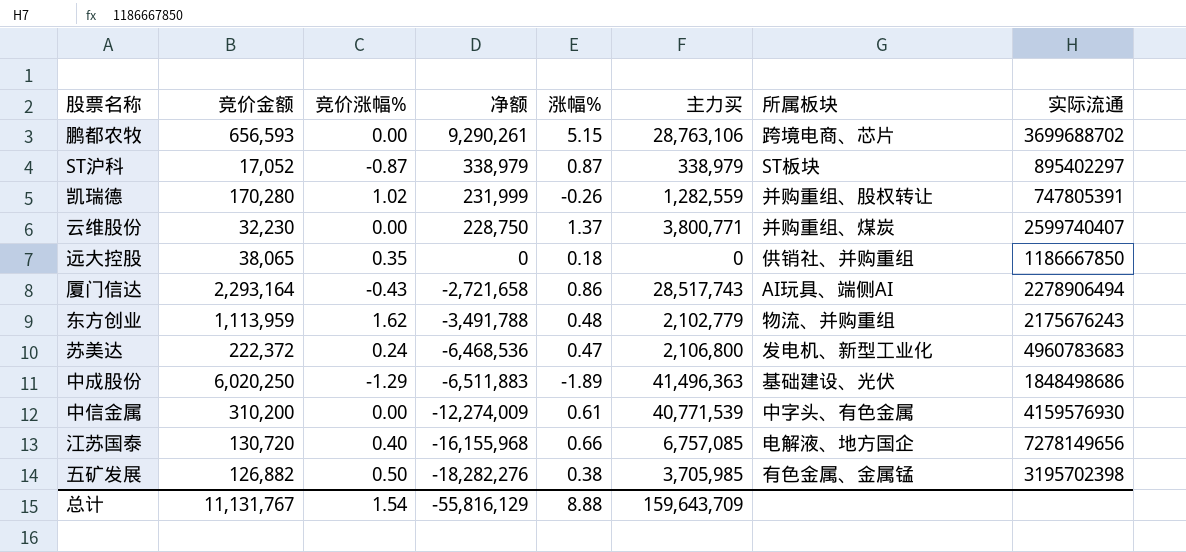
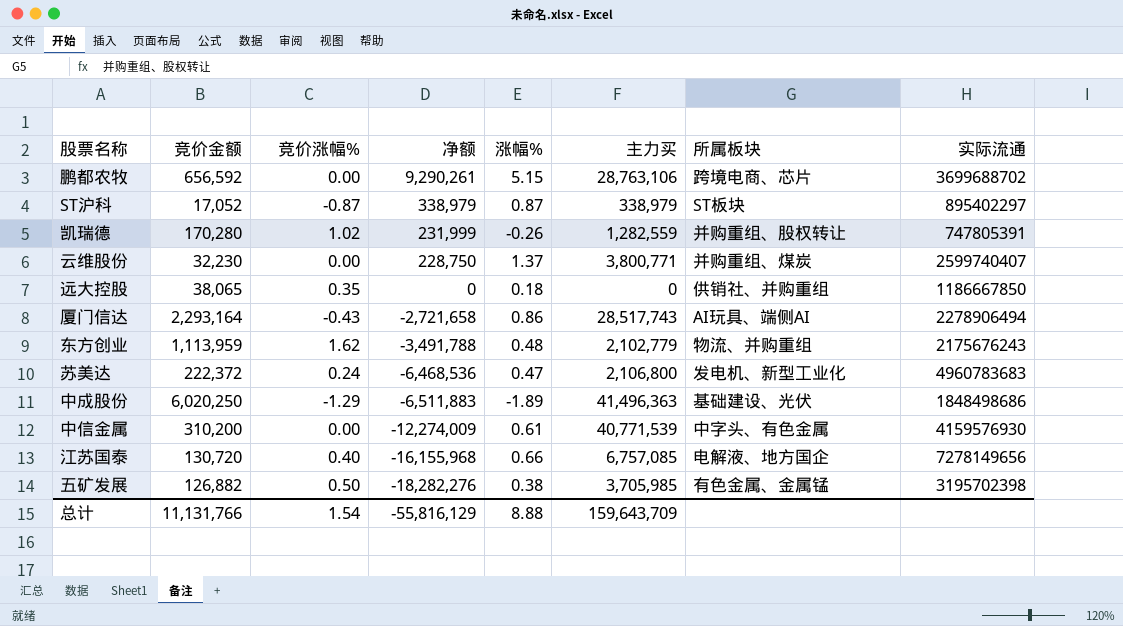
鹏都农牧 | 竞价金额: 656,593 -> 656,592
总计 | 竞价金额: 11,131,767 -> 11,131,766

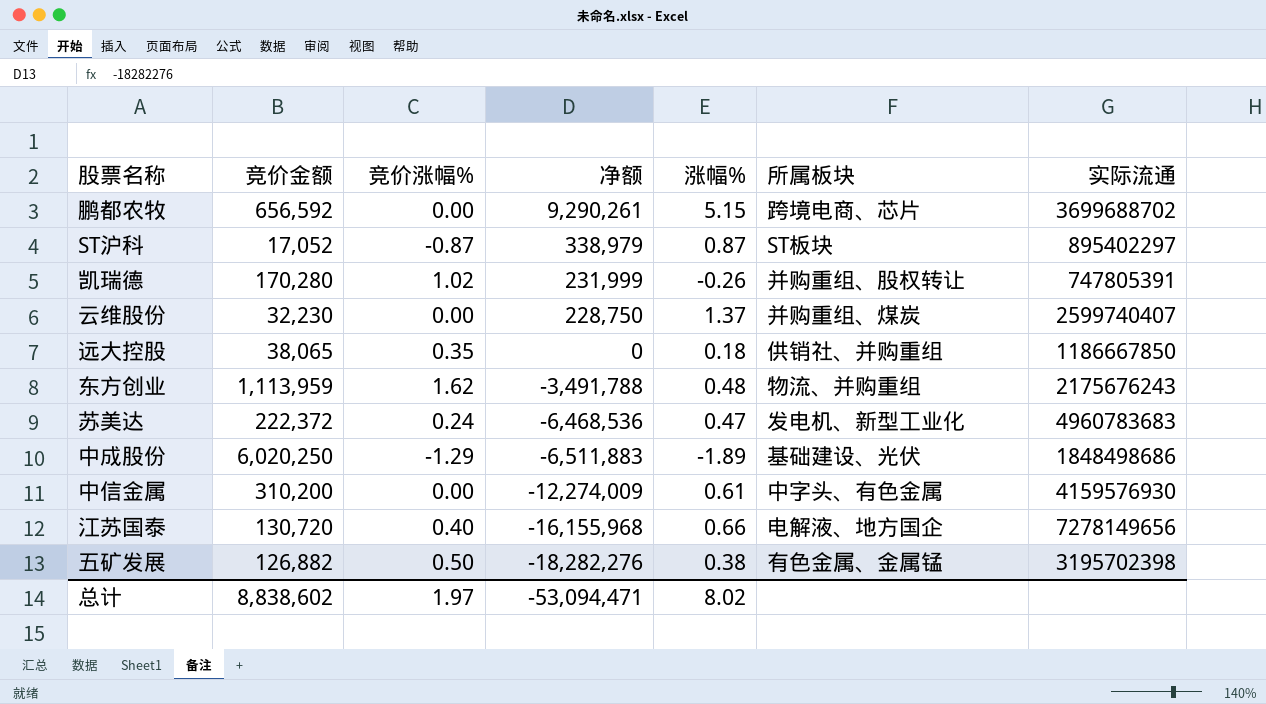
column 主力买 | position: 6 -> none
row 厦门信达: 2,293,164 | -0.43 | -2,721,658 | 0.86 | 28,517,743 | AI玩具、端侧AI | 2278906494 -> none
总计 | 竞价金额: 11,131,766 -> 8,838,602
总计 | 竞价涨幅%: 1.54 -> 1.97
总计 | 净额: -55,816,129 -> -53,094,471
总计 | 涨幅%: 8.88 -> 8.02

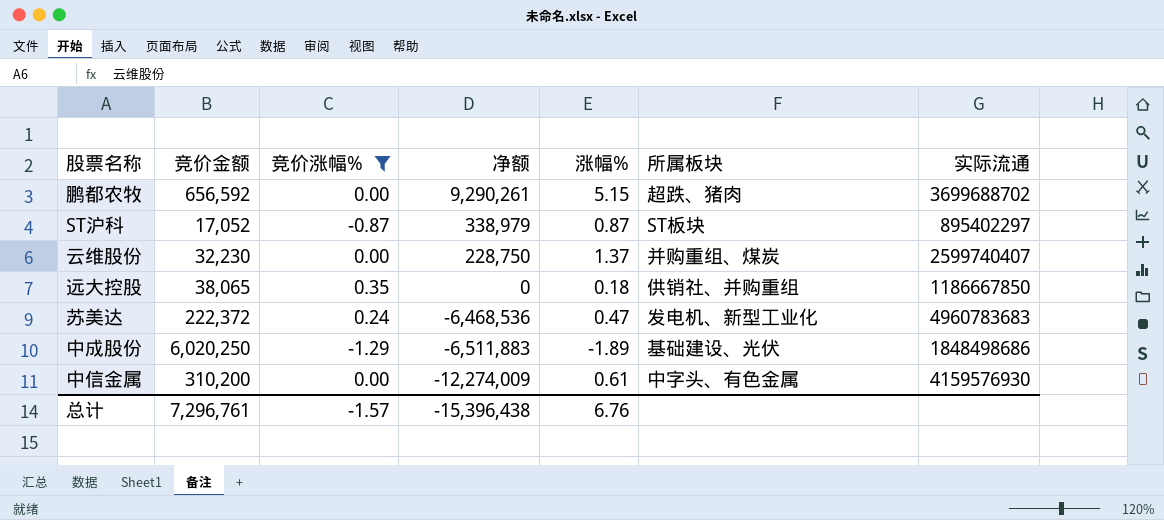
filter: none -> 竞价涨幅% <= 0.35
鹏都农牧 | 所属板块: 跨境电商、芯片 -> 超跌、猪肉
总计 | 竞价金额: 8,838,602 -> 7,296,761
总计 | 竞价涨幅%: 1.97 -> -1.57
总计 | 净额: -53,094,471 -> -15,396,438
总计 | 涨幅%: 8.02 -> 6.76

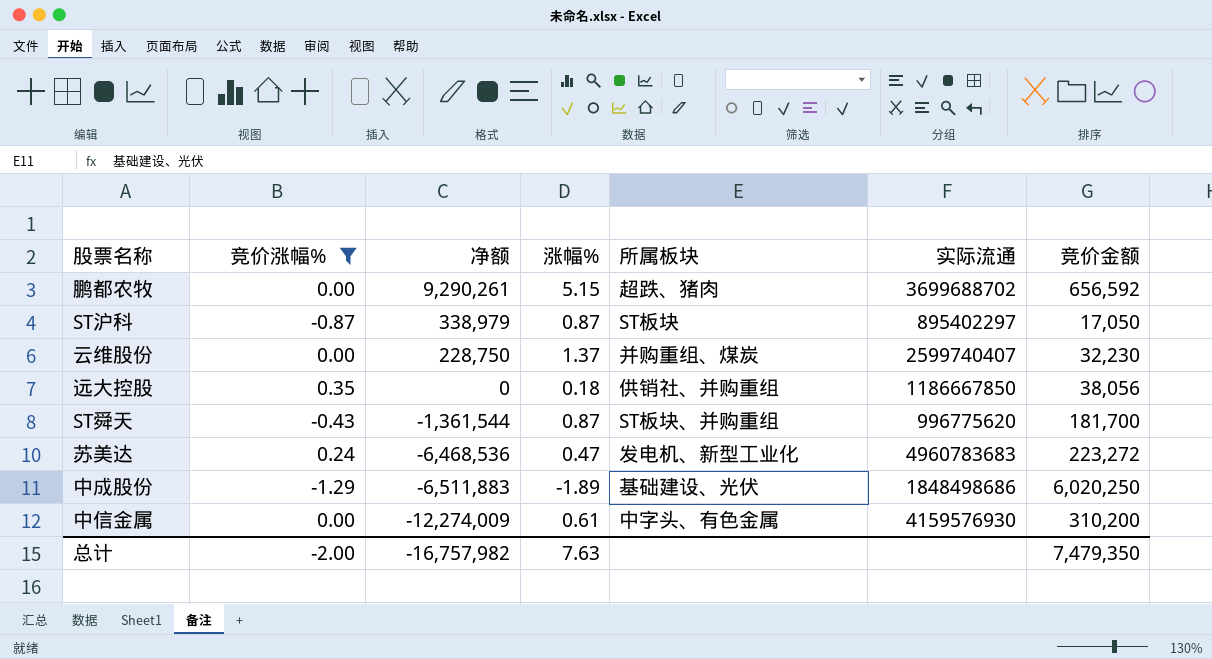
column 竞价金额 | position: 2 -> 7
ST沪科 | 竞价金额: 17,052 -> 17,050
远大控股 | 竞价金额: 38,065 -> 38,056
row ST舜天: none -> -0.43 | -1,361,544 | 0.87 | ST板块、并购重组 | 996775620 | 181,700
苏美达 | 竞价金额: 222,372 -> 223,272
总计 | 竞价涨幅%: -1.57 -> -2.00
总计 | 净额: -15,396,438 -> -16,757,982
总计 | 涨幅%: 6.76 -> 7.63
总计 | 竞价金额: 7,296,761 -> 7,479,350

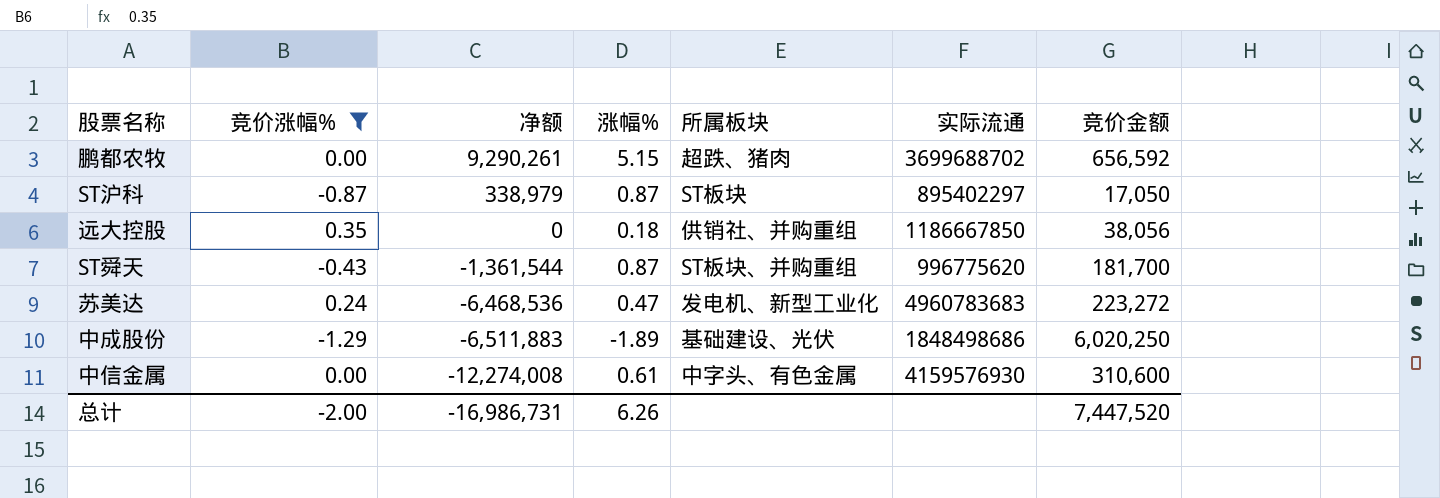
row 云维股份: 0.00 | 228,750 | 1.37 | 并购重组、煤炭 | 2599740407 | 32,230 -> none
中信金属 | 净额: -12,274,009 -> -12,274,008
中信金属 | 竞价金额: 310,200 -> 310,600
总计 | 净额: -16,757,982 -> -16,986,731
总计 | 涨幅%: 7.63 -> 6.26
总计 | 竞价金额: 7,479,350 -> 7,447,520

